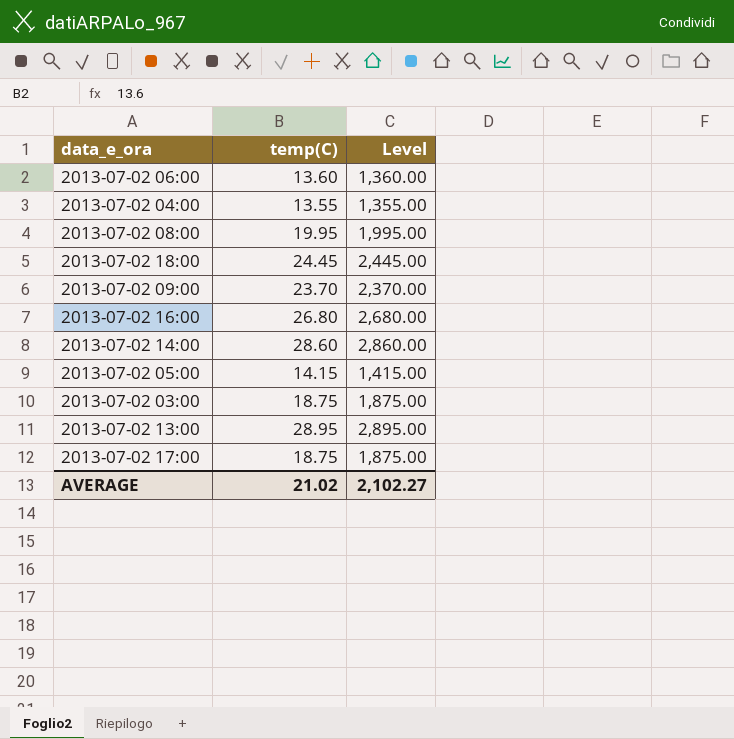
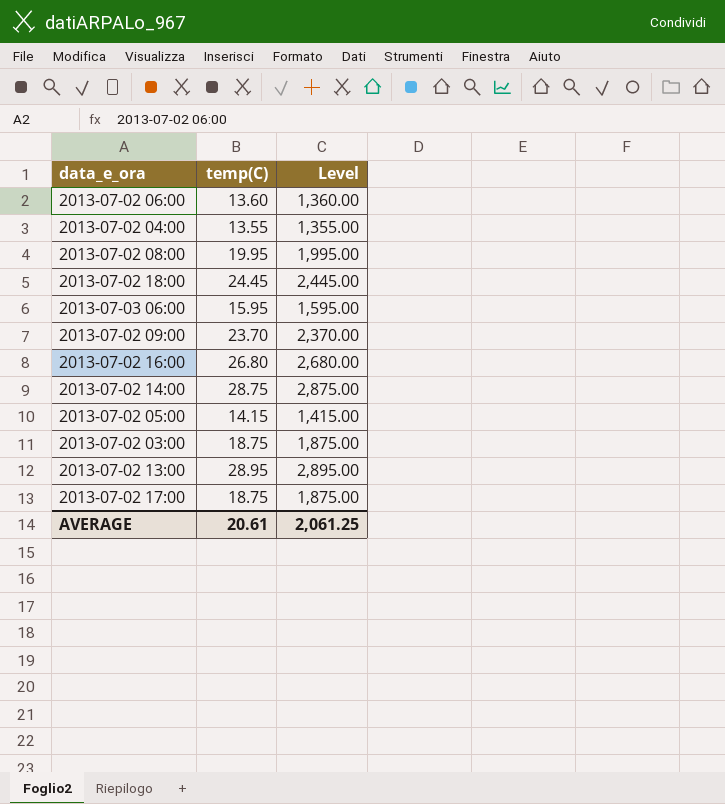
row 2013-07-03 06:00: none -> 15.95 | 1,595.00
2013-07-02 14:00 | temp(C): 28.60 -> 28.75
2013-07-02 14:00 | Level: 2,860.00 -> 2,875.00
AVERAGE | temp(C): 21.02 -> 20.61
AVERAGE | Level: 2,102.27 -> 2,061.25

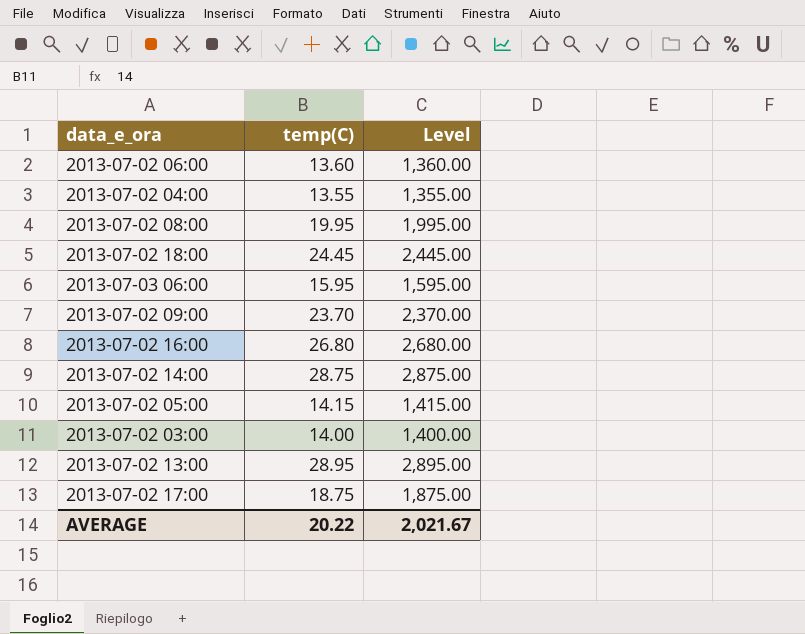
2013-07-02 03:00 | temp(C): 18.75 -> 14.00
2013-07-02 03:00 | Level: 1,875.00 -> 1,400.00
AVERAGE | temp(C): 20.61 -> 20.22
AVERAGE | Level: 2,061.25 -> 2,021.67

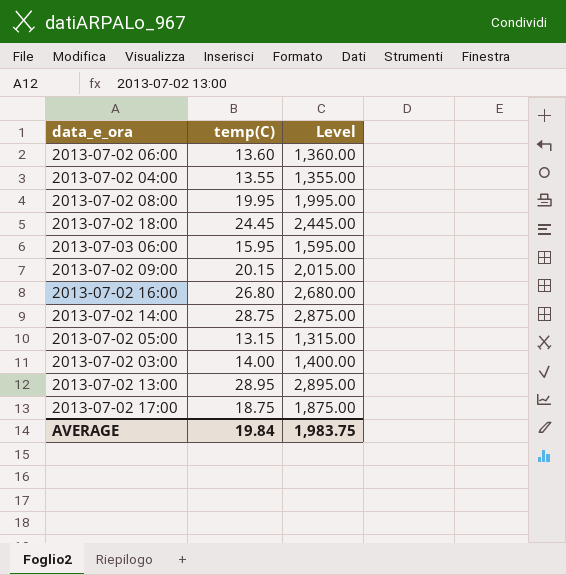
2013-07-02 09:00 | temp(C): 23.70 -> 20.15
2013-07-02 09:00 | Level: 2,370.00 -> 2,015.00
2013-07-02 05:00 | temp(C): 14.15 -> 13.15
2013-07-02 05:00 | Level: 1,415.00 -> 1,315.00
AVERAGE | temp(C): 20.22 -> 19.84
AVERAGE | Level: 2,021.67 -> 1,983.75

